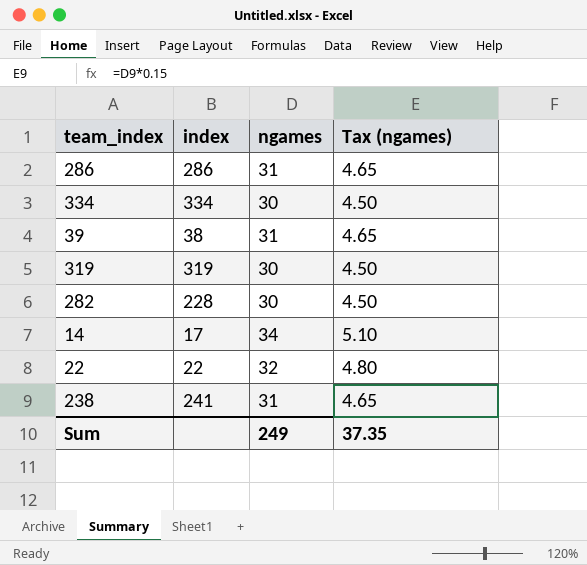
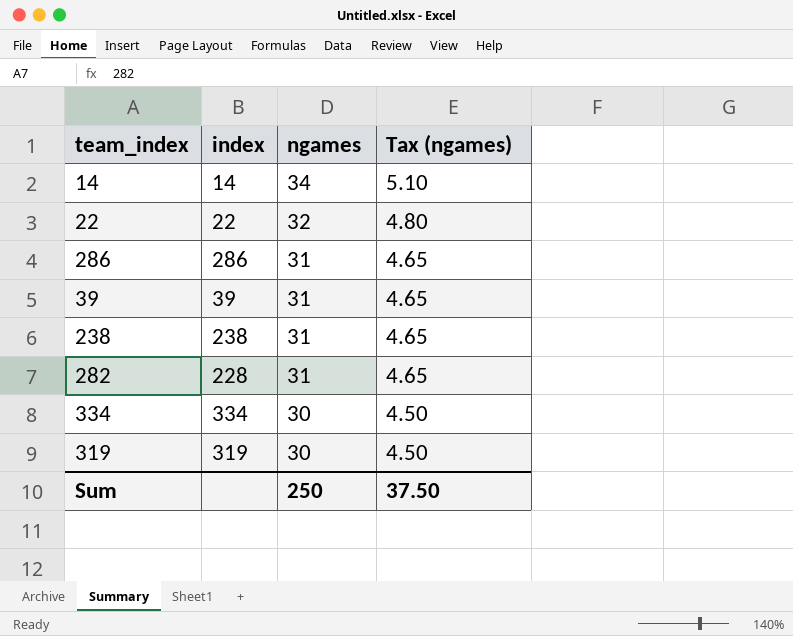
row order: none -> ngames descending
14 | index: 17 -> 14
39 | index: 38 -> 39
238 | index: 241 -> 238
282 | ngames: 30 -> 31
282 | Tax (ngames): 4.50 -> 4.65
Sum | ngames: 249 -> 250
Sum | Tax (ngames): 37.35 -> 37.50

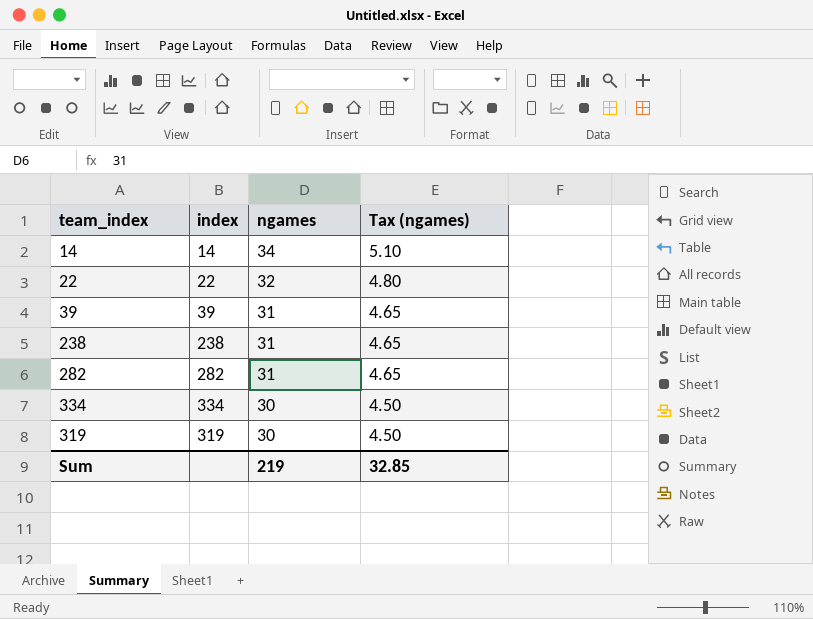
row 286: 286 | 31 | 4.65 -> none
282 | index: 228 -> 282
Sum | ngames: 250 -> 219
Sum | Tax (ngames): 37.50 -> 32.85

